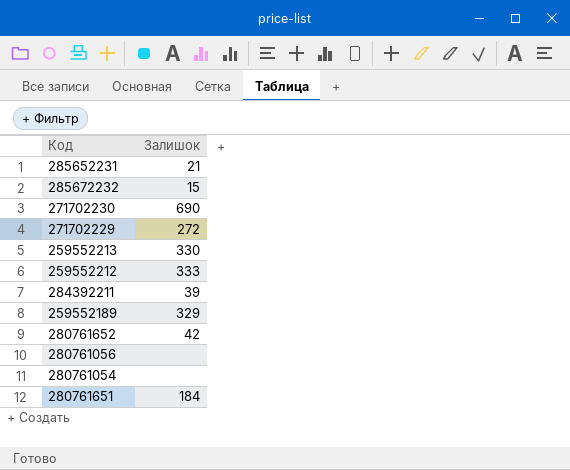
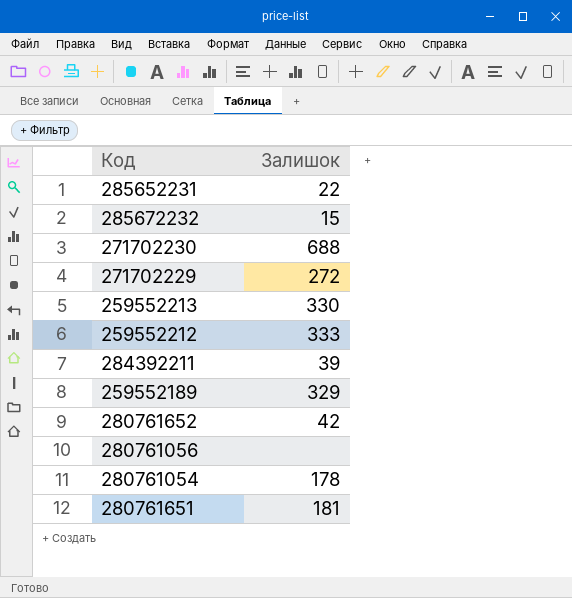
285652231 | Залишок: 21 -> 22
271702230 | Залишок: 690 -> 688
280761054 | Залишок: none -> 178
280761651 | Залишок: 184 -> 181

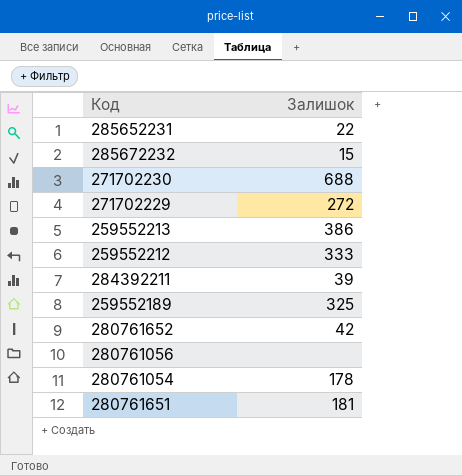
259552213 | Залишок: 330 -> 386
259552189 | Залишок: 329 -> 325

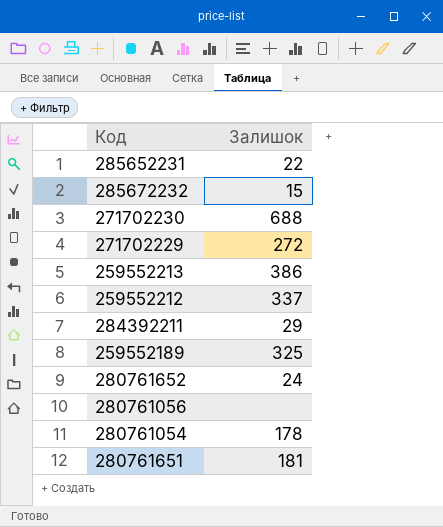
259552212 | Залишок: 333 -> 337
284392211 | Залишок: 39 -> 29
280761652 | Залишок: 42 -> 24

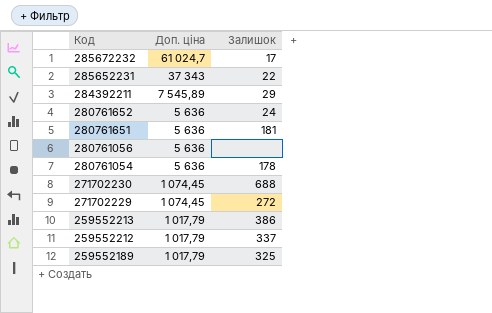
row order: none -> Код descending
column Доп. ціна | position: none -> 2
285672232 | Залишок: 15 -> 17

